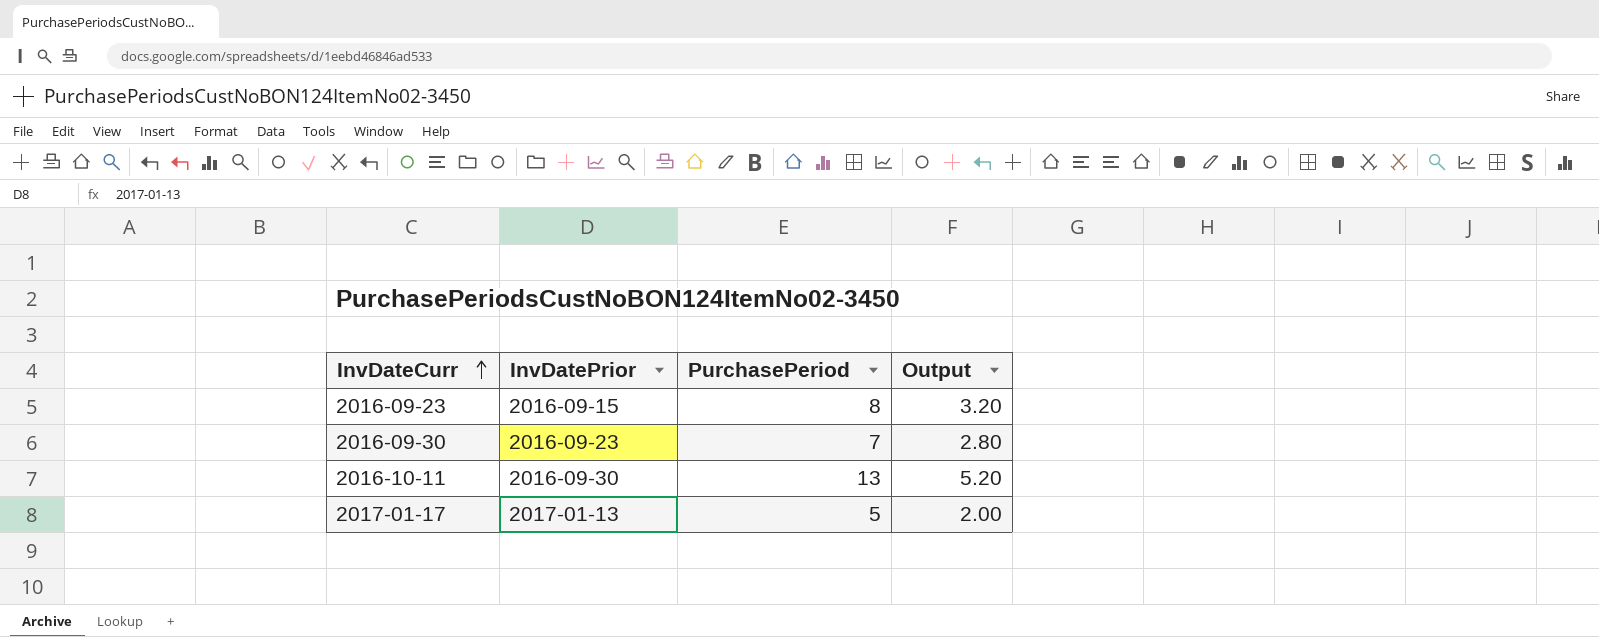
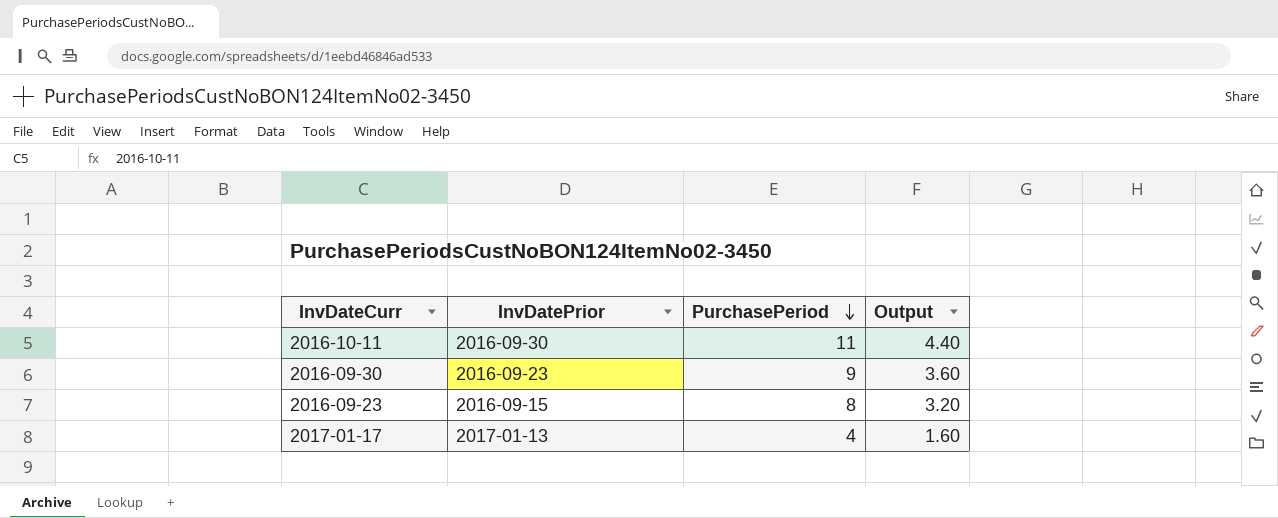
row order: InvDateCurr ascending -> PurchasePeriod descending
2016-10-11 | PurchasePeriod: 13 -> 11
2016-10-11 | Output: 5.20 -> 4.40
2016-09-30 | PurchasePeriod: 7 -> 9
2016-09-30 | Output: 2.80 -> 3.60
2017-01-17 | PurchasePeriod: 5 -> 4
2017-01-17 | Output: 2.00 -> 1.60

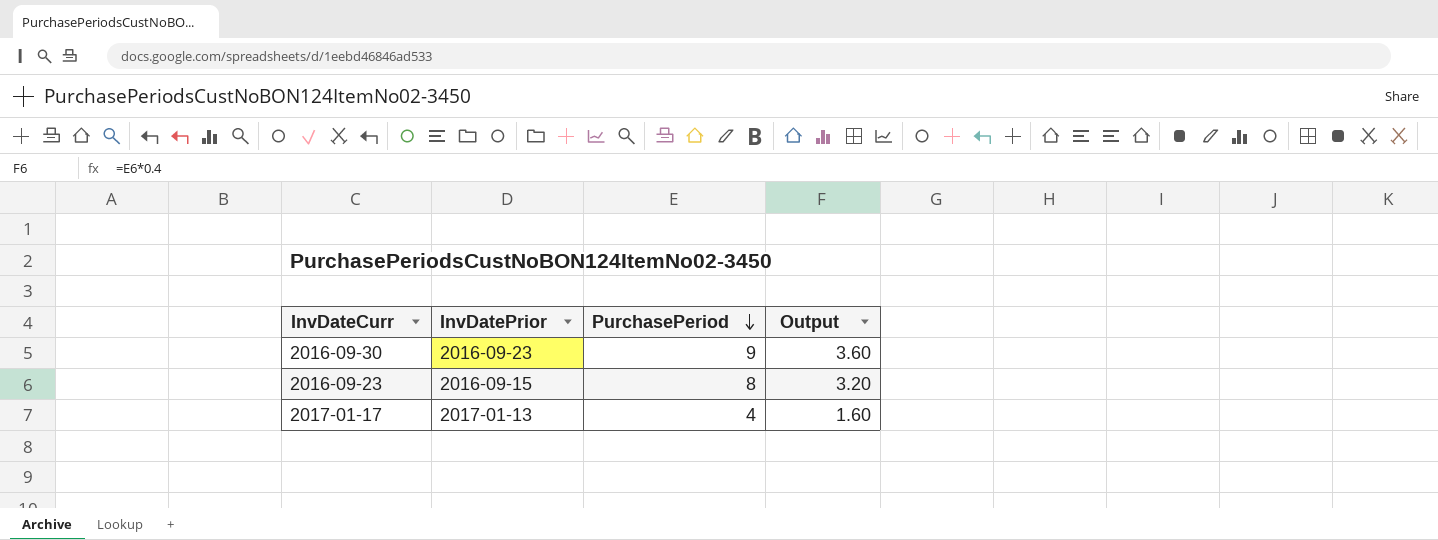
row 2016-10-11: 2016-09-30 | 11 | 4.40 -> none

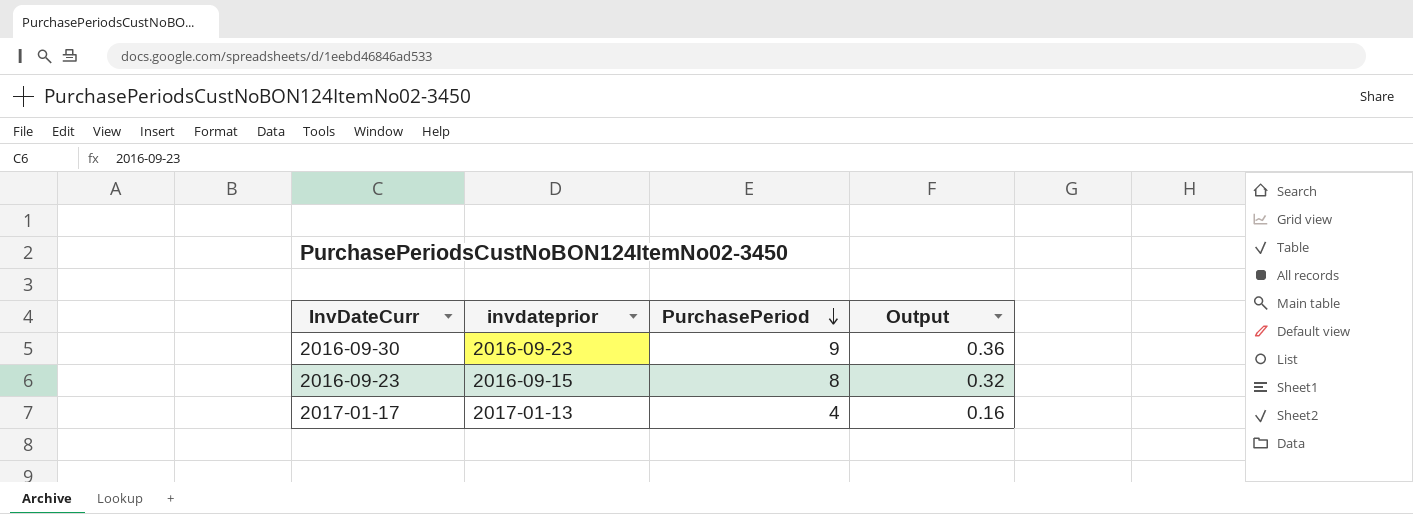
column name: InvDatePrior -> invdateprior
column Output | formula: [PurchasePeriod] * 0.4 -> [PurchasePeriod] * 0.04

